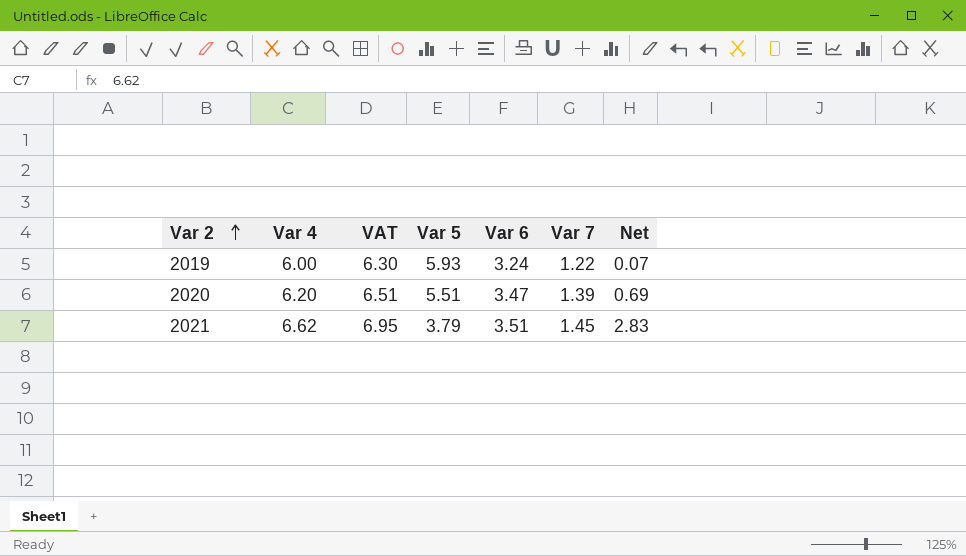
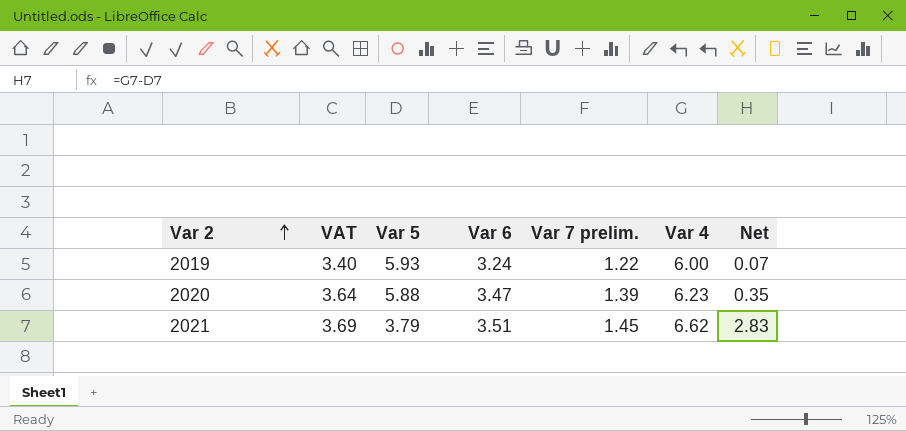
column VAT | formula: [Var 4] * 1.05 -> [Var 6] * 1.05
column name: Var 7 -> Var 7 prelim.
column Var 4 | position: 2 -> 6
2020 | Var 5: 5.51 -> 5.88
2020 | Var 4: 6.20 -> 6.23
2020 | Net: 0.69 -> 0.35

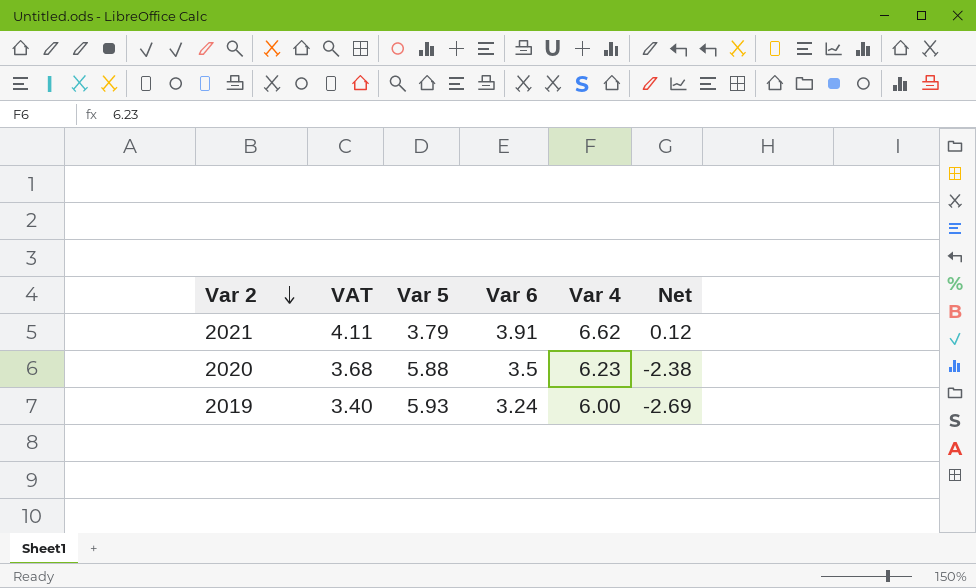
row order: Var 2 ascending -> Var 2 descending
column Var 7 prelim. | position: 5 -> none
column Net | formula: [Var 4] - [Var 5] -> [Var 6] - [Var 5]
2021 | VAT: 3.69 -> 4.11
2021 | Var 6: 3.51 -> 3.91
2020 | VAT: 3.64 -> 3.68
2020 | Var 6: 3.47 -> 3.5

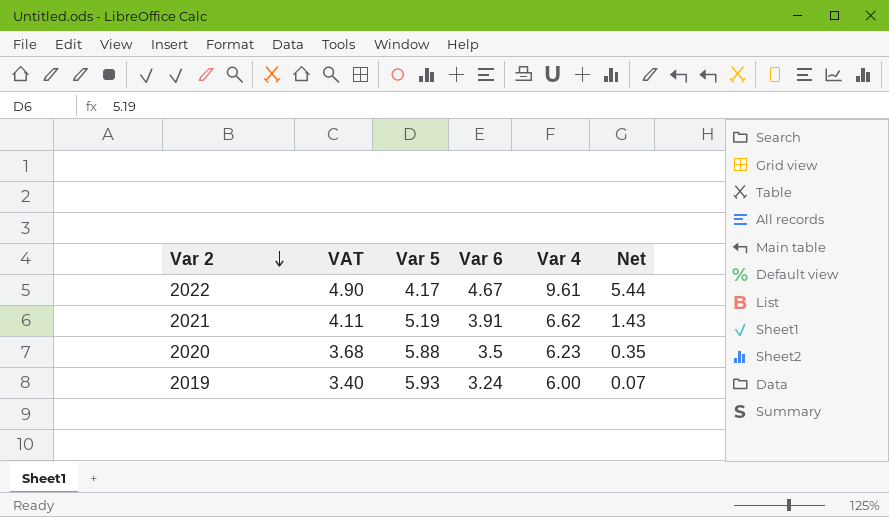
column Net | formula: [Var 6] - [Var 5] -> [Var 4] - [Var 5]
row 2022: none -> 4.90 | 4.17 | 4.67 | 9.61 | 5.44
2021 | Var 5: 3.79 -> 5.19

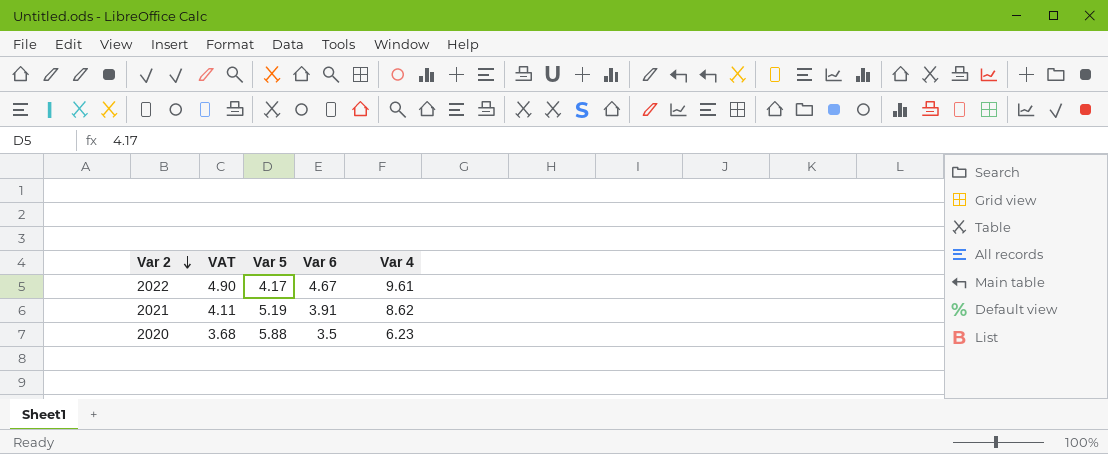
column Net | formula: [Var 4] - [Var 5] -> none
row 2019: 3.40 | 5.93 | 3.24 | 6.00 | 0.07 -> none
2021 | Var 4: 6.62 -> 8.62

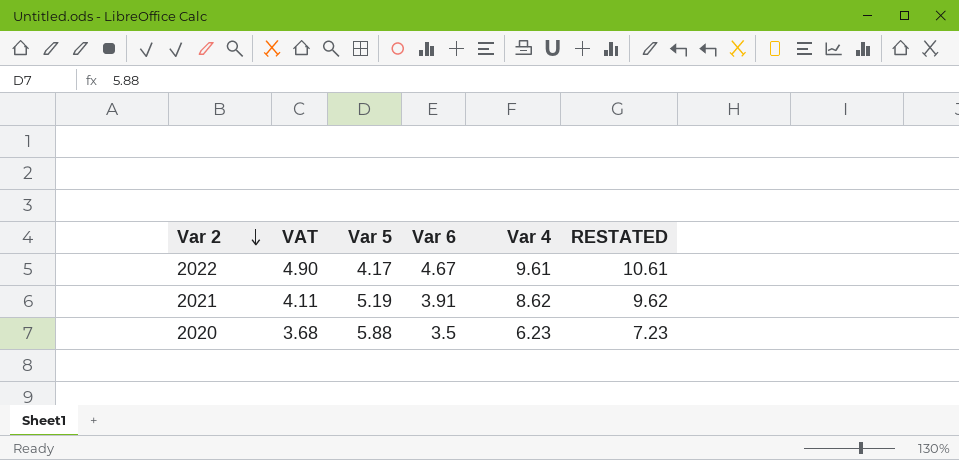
column RESTATED | formula: none -> [Var 4] + 1

